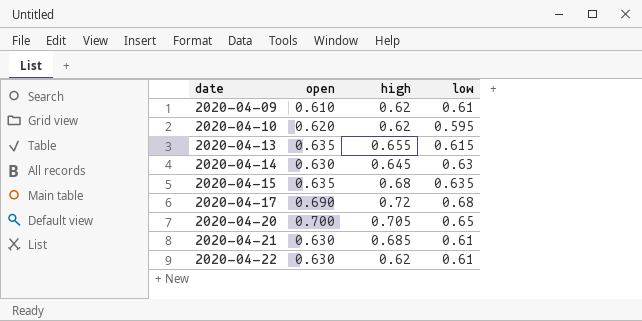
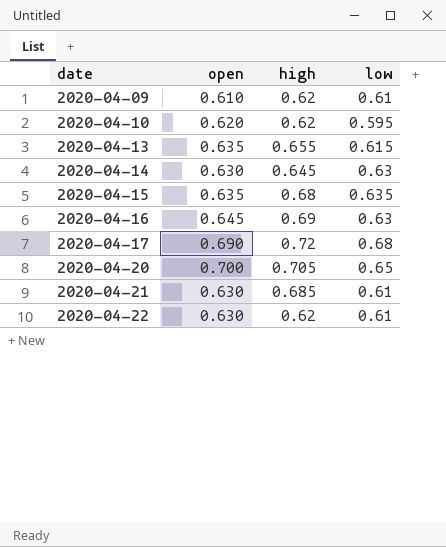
row 2020-04-16: none -> 0.645 | 0.69 | 0.63

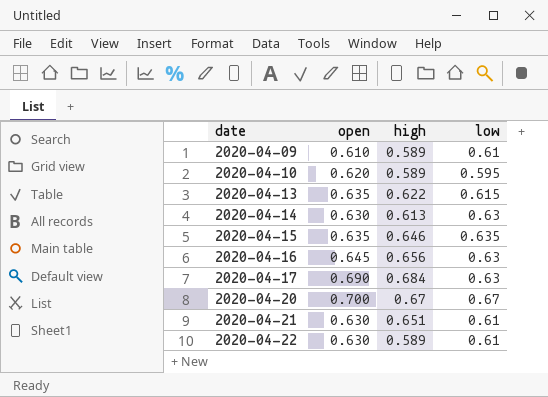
2020-04-09 | high: 0.62 -> 0.589
2020-04-10 | high: 0.62 -> 0.589
2020-04-13 | high: 0.655 -> 0.622
2020-04-14 | high: 0.645 -> 0.613
2020-04-15 | high: 0.68 -> 0.646
2020-04-16 | high: 0.69 -> 0.656
2020-04-17 | high: 0.72 -> 0.684
2020-04-17 | low: 0.68 -> 0.63
2020-04-20 | high: 0.705 -> 0.67
2020-04-20 | low: 0.65 -> 0.67
2020-04-21 | high: 0.685 -> 0.651
2020-04-22 | high: 0.62 -> 0.589

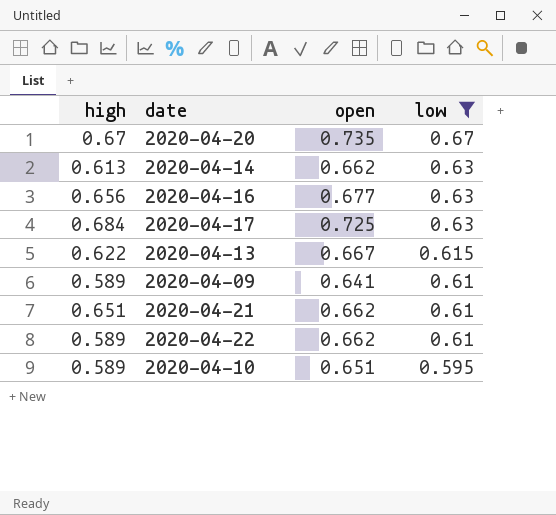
filter: none -> low != 0.635
row order: date ascending -> low descending
column high | position: 3 -> 1
2020-04-20 | open: 0.700 -> 0.735
2020-04-14 | open: 0.630 -> 0.662
2020-04-16 | open: 0.645 -> 0.677
2020-04-17 | open: 0.690 -> 0.725
2020-04-13 | open: 0.635 -> 0.667
2020-04-09 | open: 0.610 -> 0.641
2020-04-21 | open: 0.630 -> 0.662
2020-04-22 | open: 0.630 -> 0.662
2020-04-10 | open: 0.620 -> 0.651

